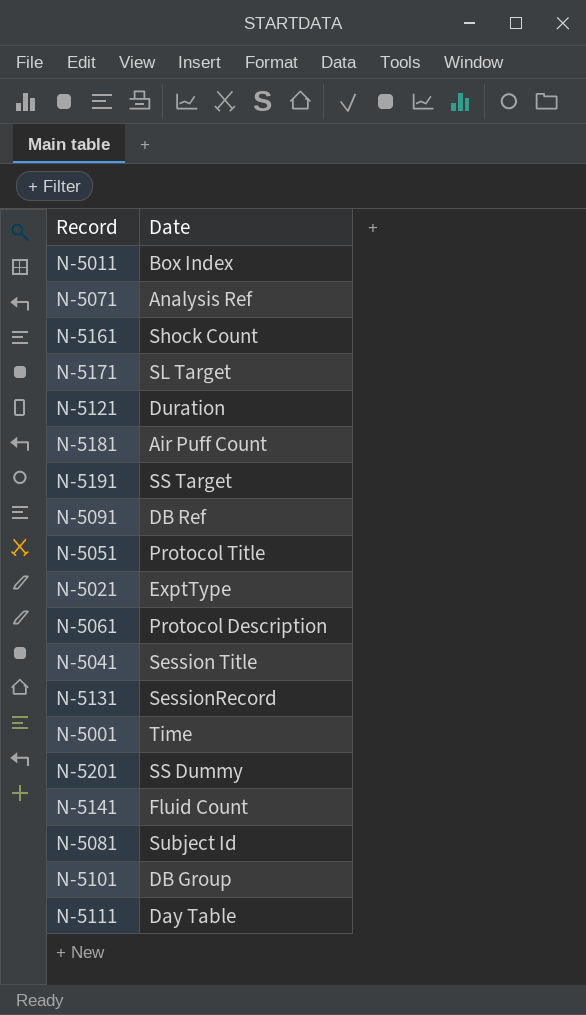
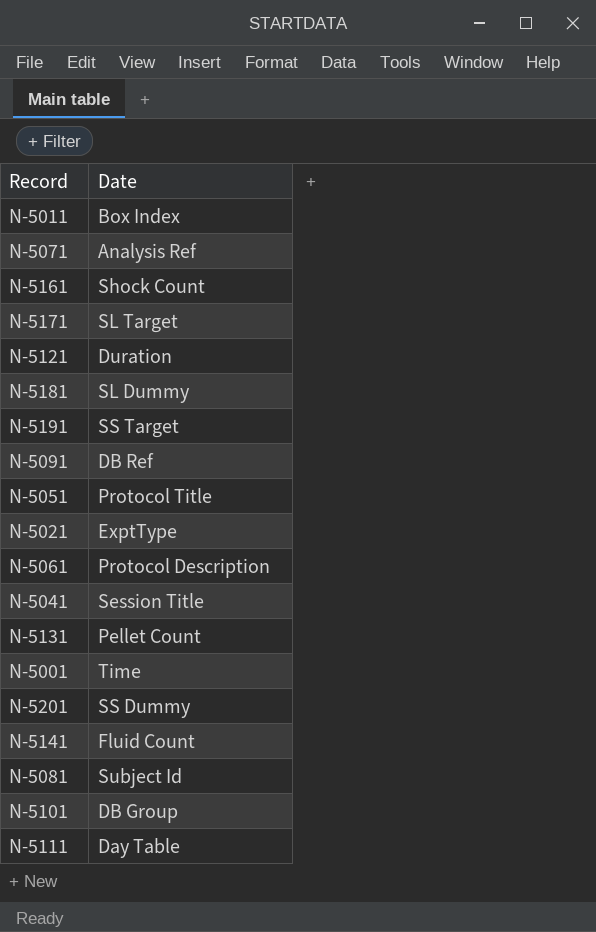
N-5181 | Date: Air Puff Count -> SL Dummy
N-5131 | Date: SessionRecord -> Pellet Count

